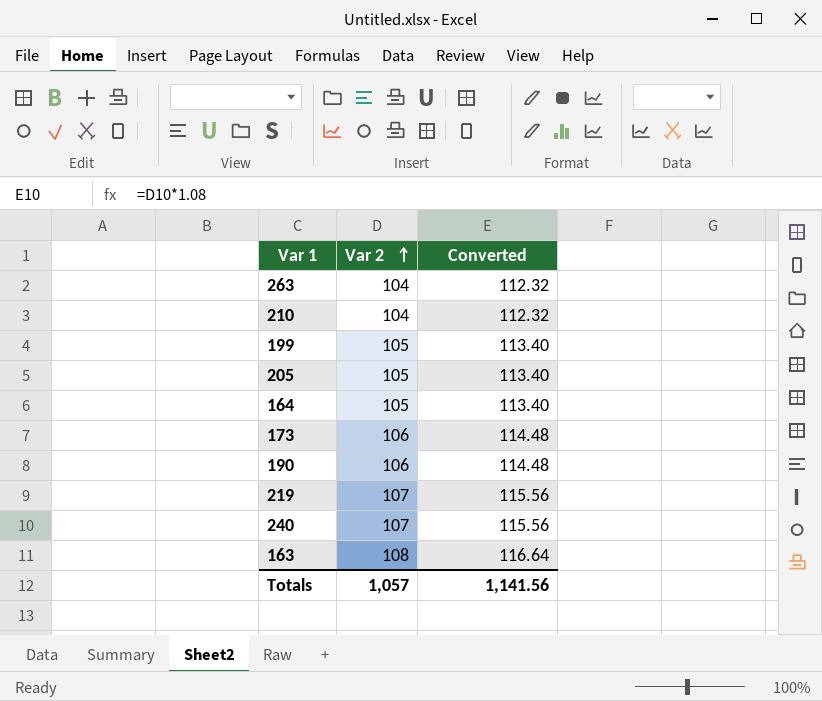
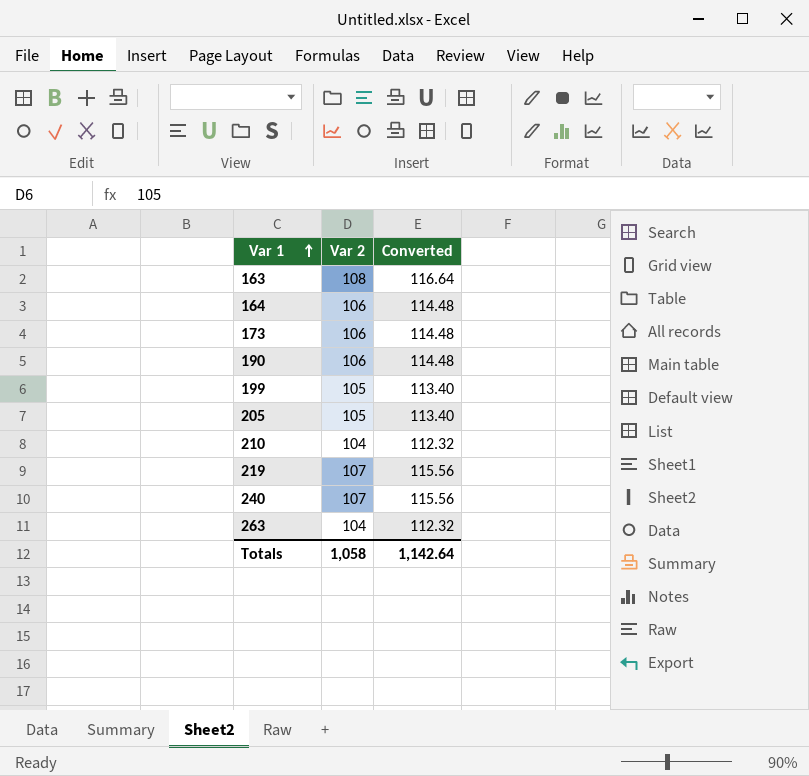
row order: Var 2 ascending -> Var 1 ascending
164 | Var 2: 105 -> 106
164 | Converted: 113.40 -> 114.48
Totals | Var 2: 1,057 -> 1,058
Totals | Converted: 1,141.56 -> 1,142.64

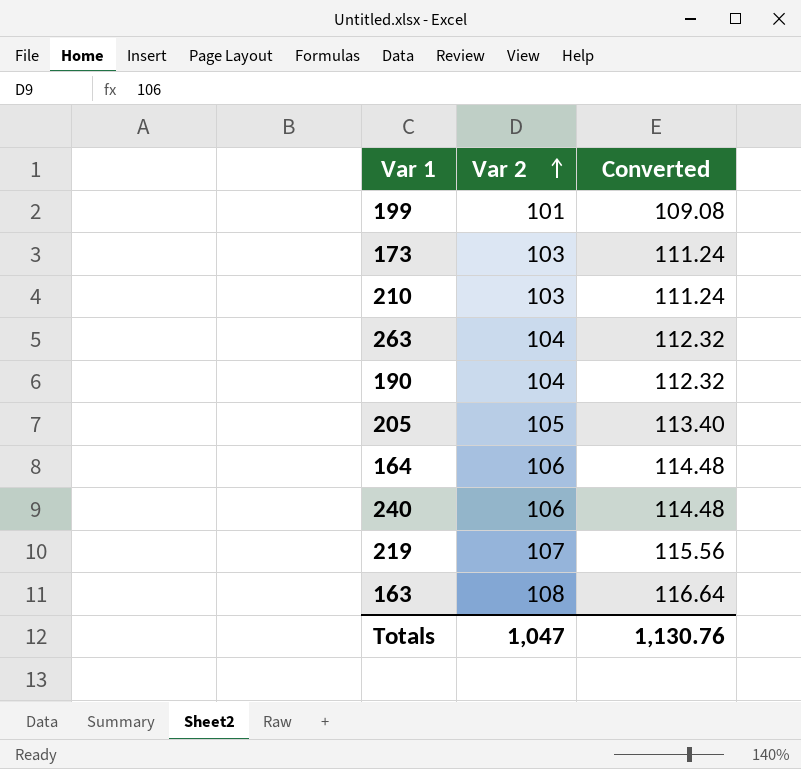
row order: Var 1 ascending -> Var 2 ascending
199 | Var 2: 105 -> 101
199 | Converted: 113.40 -> 109.08
173 | Var 2: 106 -> 103
173 | Converted: 114.48 -> 111.24
210 | Var 2: 104 -> 103
210 | Converted: 112.32 -> 111.24
190 | Var 2: 106 -> 104
190 | Converted: 114.48 -> 112.32
240 | Var 2: 107 -> 106
240 | Converted: 115.56 -> 114.48
Totals | Var 2: 1,058 -> 1,047
Totals | Converted: 1,142.64 -> 1,130.76

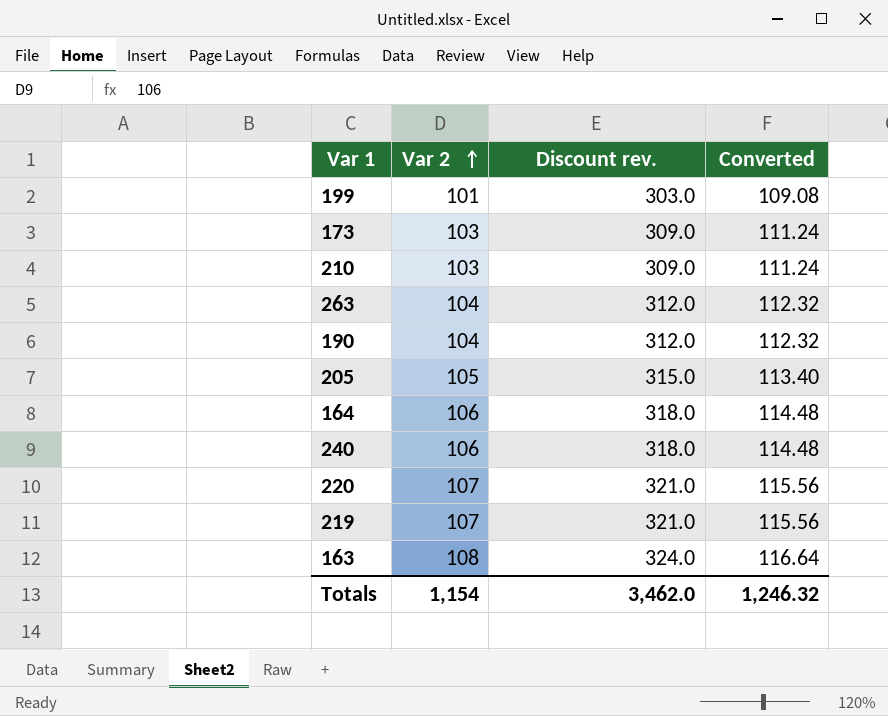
column Discount rev. | formula: none -> [Var 2] * 3
row 220: none -> 107 | 321.0 | 115.56
Totals | Var 2: 1,047 -> 1,154
Totals | Converted: 1,130.76 -> 1,246.32

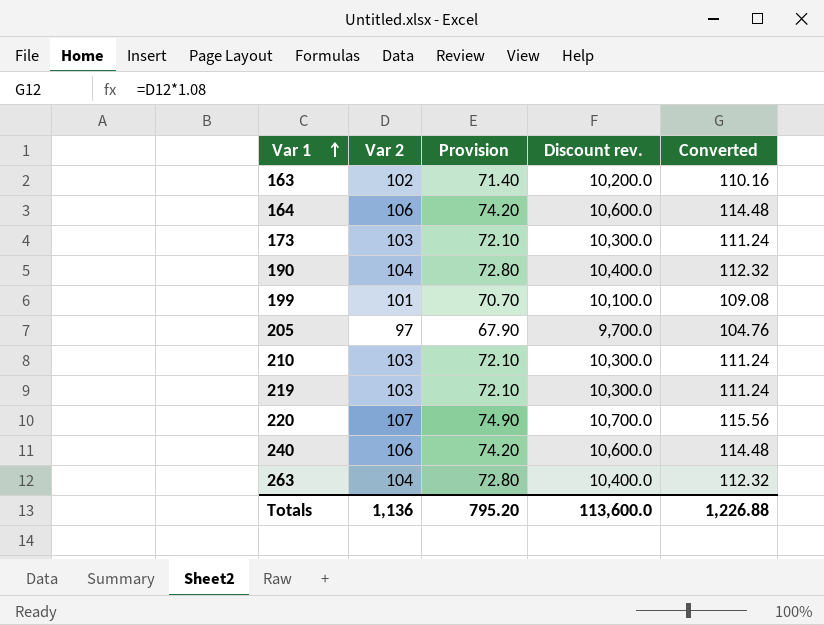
row order: Var 2 ascending -> Var 1 ascending
column Provision | formula: none -> [Var 2] * 0.7
column Discount rev. | formula: [Var 2] * 3 -> [Var 2] * 100
163 | Var 2: 108 -> 102
163 | Converted: 116.64 -> 110.16
205 | Var 2: 105 -> 97
205 | Converted: 113.40 -> 104.76
219 | Var 2: 107 -> 103
219 | Converted: 115.56 -> 111.24
Totals | Var 2: 1,154 -> 1,136
Totals | Discount rev.: 3,462.0 -> 113,600.0
Totals | Converted: 1,246.32 -> 1,226.88

